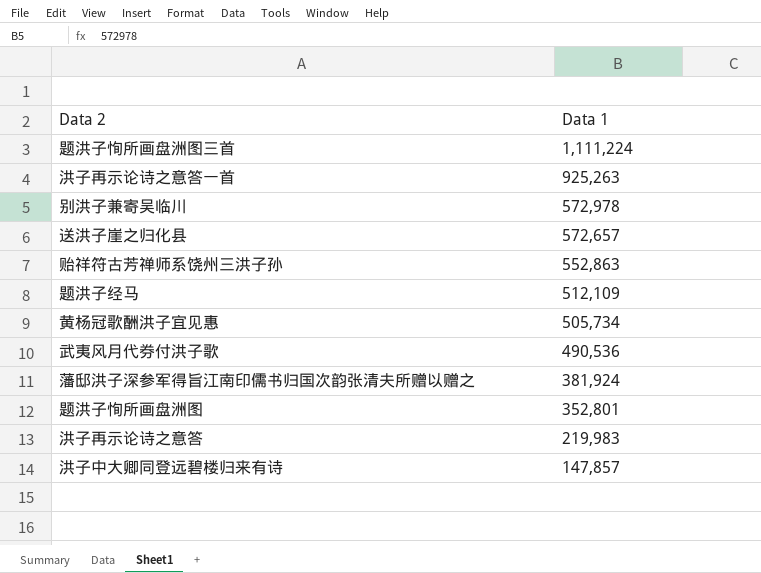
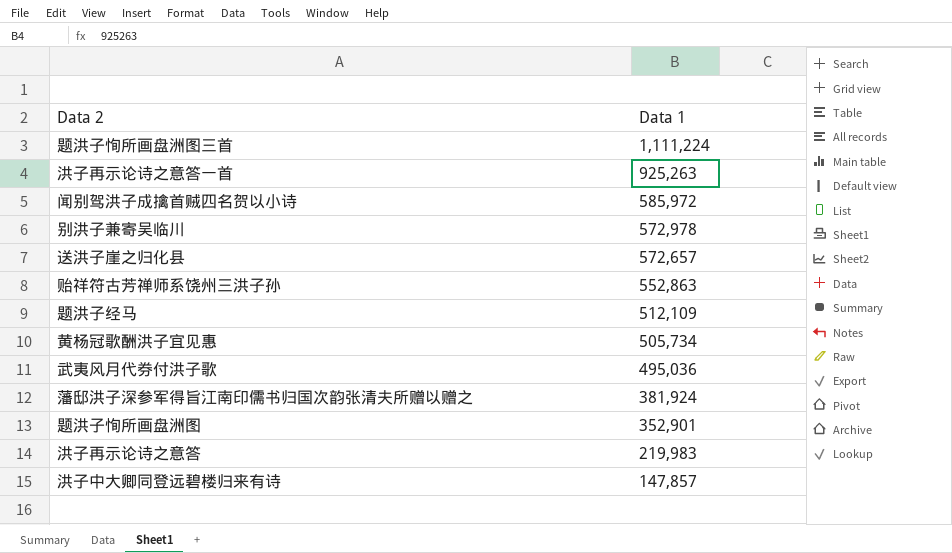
row 闻别驾洪子成擒首贼四名贺以小诗: none -> 585,972
武夷风月代券付洪子歌 | Data 1: 490,536 -> 495,036
题洪子恂所画盘洲图 | Data 1: 352,801 -> 352,901

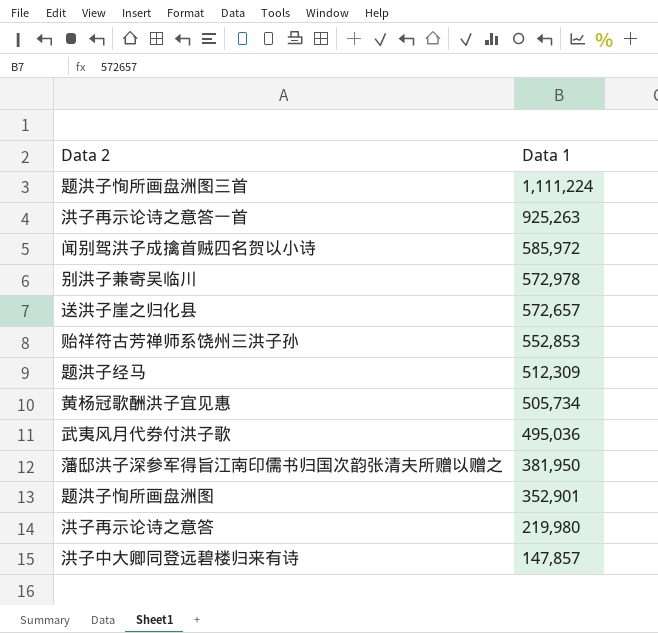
贻祥符古芳禅师系饶州三洪子孙 | Data 1: 552,863 -> 552,853
题洪子经马 | Data 1: 512,109 -> 512,309
藩邸洪子深参军得旨江南印儒书归国次韵张清夫所赠以赠之 | Data 1: 381,924 -> 381,950
洪子再示论诗之意答 | Data 1: 219,983 -> 219,980

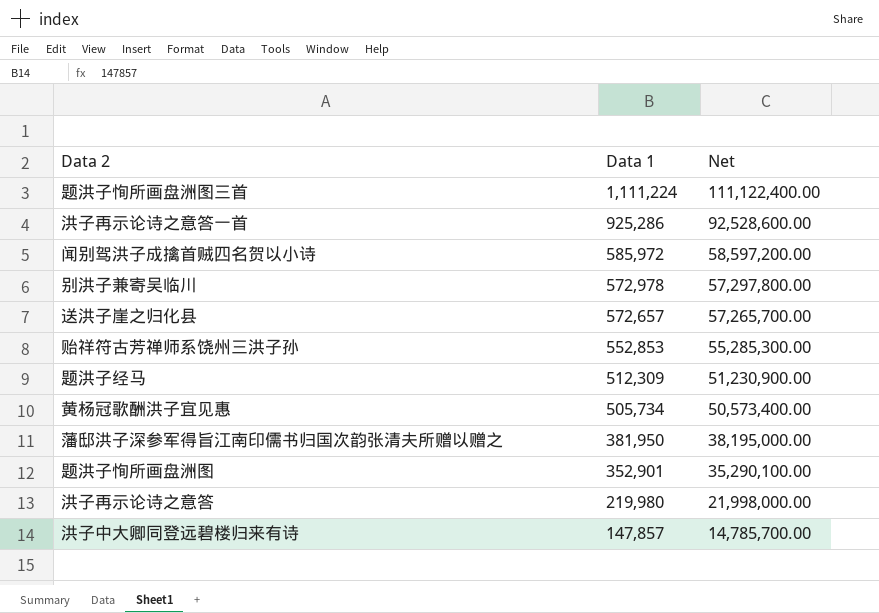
column Net | formula: none -> [Data 1] * 100
row 武夷风月代券付洪子歌: 495,036 -> none
洪子再示论诗之意答一首 | Data 1: 925,263 -> 925,286

